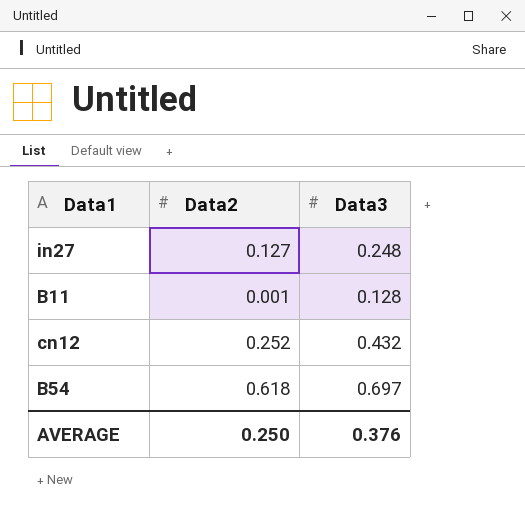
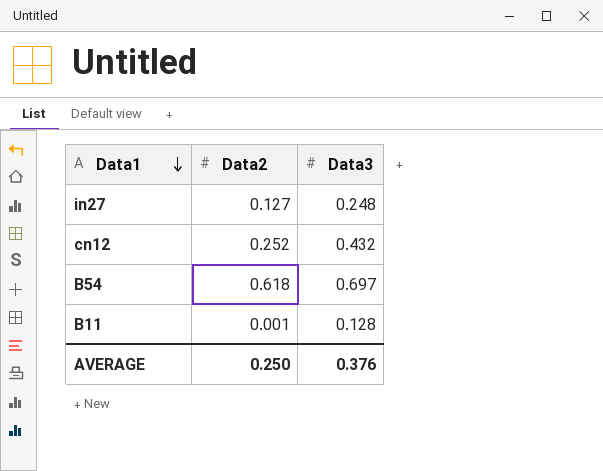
row order: none -> Data1 descending

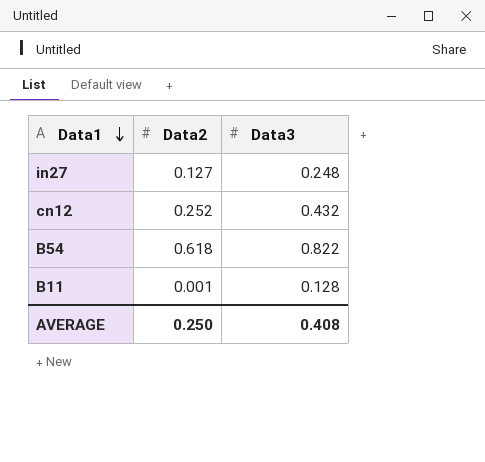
B54 | Data3: 0.697 -> 0.822
AVERAGE | Data3: 0.376 -> 0.408

